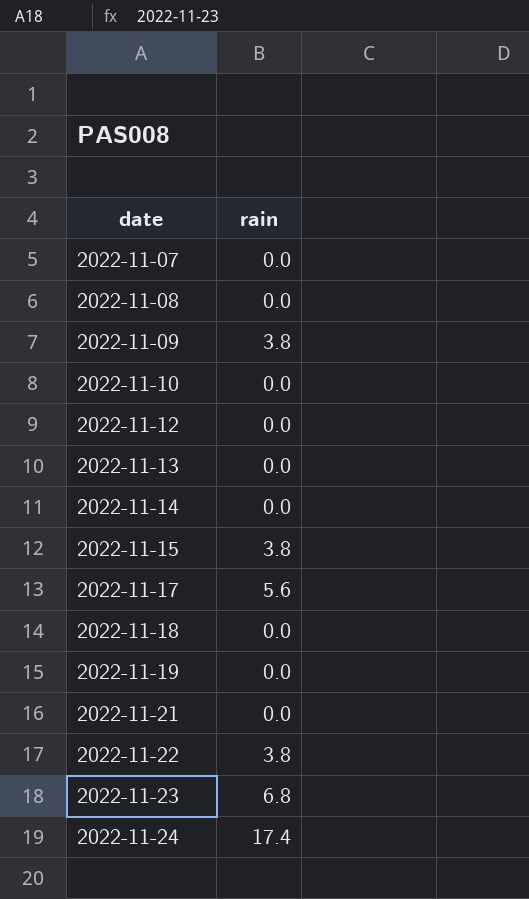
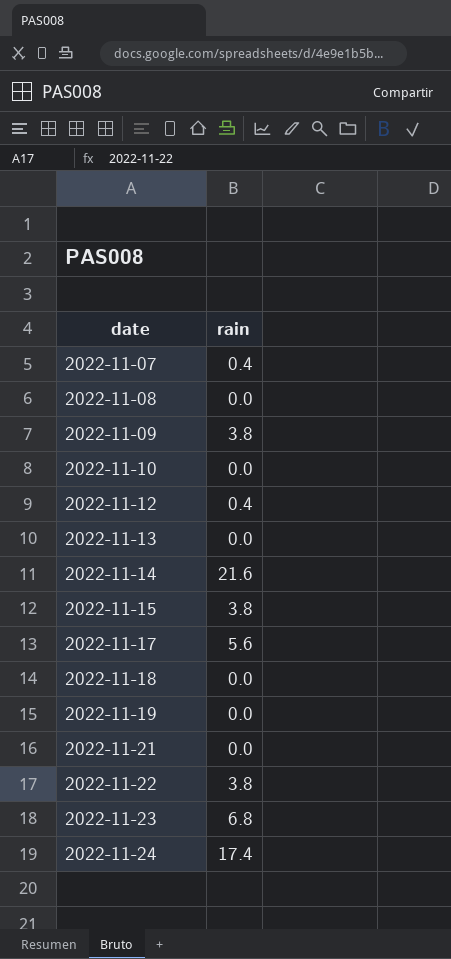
2022-11-07 | rain: 0.0 -> 0.4
2022-11-12 | rain: 0.0 -> 0.4
2022-11-14 | rain: 0.0 -> 21.6

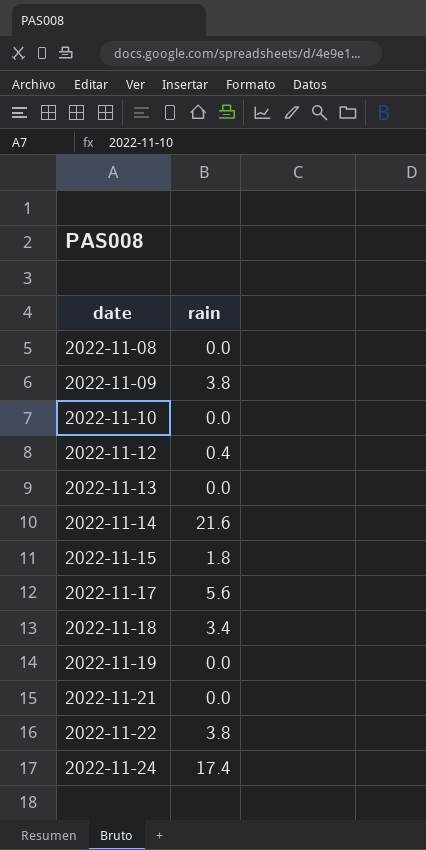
row 2022-11-07: 0.4 -> none
row 2022-11-23: 6.8 -> none
2022-11-15 | rain: 3.8 -> 1.8
2022-11-18 | rain: 0.0 -> 3.4

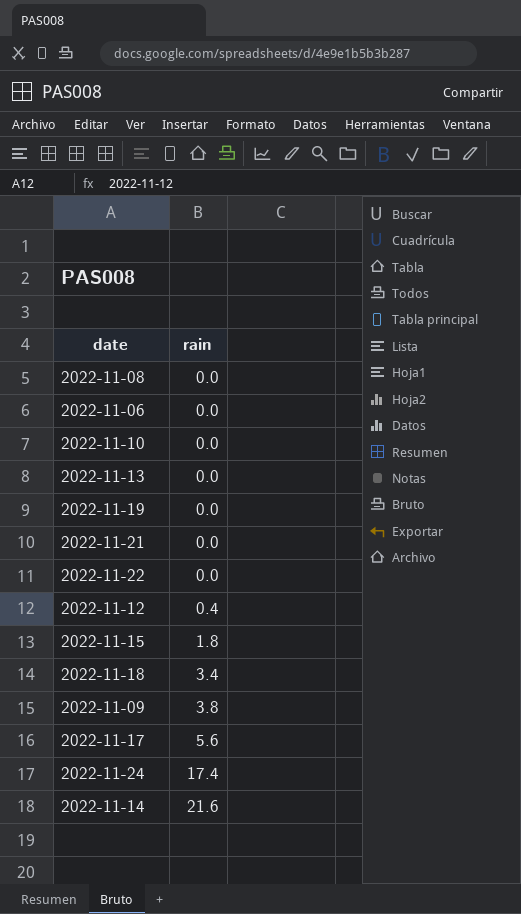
row order: date ascending -> rain ascending
row 2022-11-06: none -> 0.0
2022-11-22 | rain: 3.8 -> 0.0

